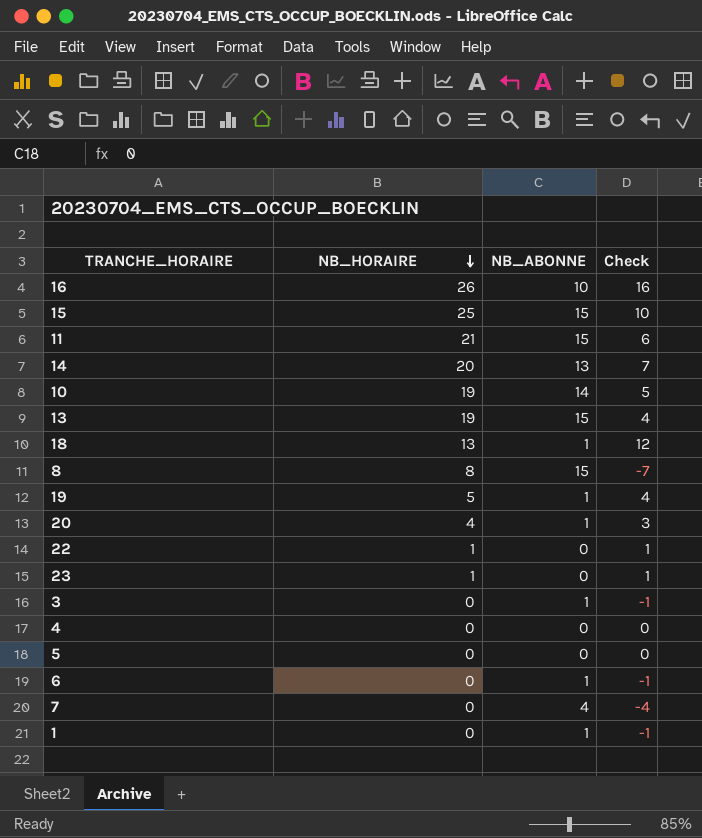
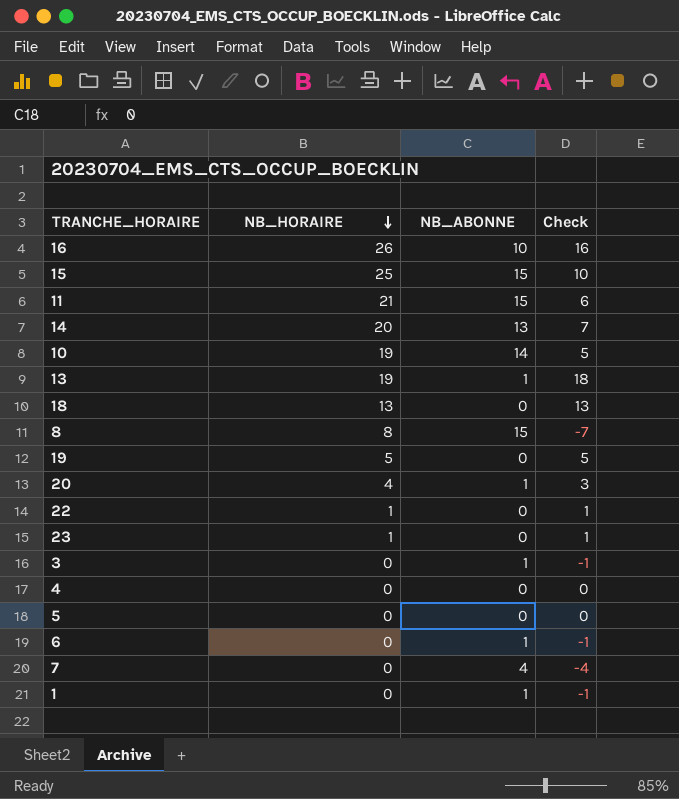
13 | NB_ABONNE: 15 -> 1
13 | Check: 4 -> 18
18 | NB_ABONNE: 1 -> 0
18 | Check: 12 -> 13
19 | NB_ABONNE: 1 -> 0
19 | Check: 4 -> 5

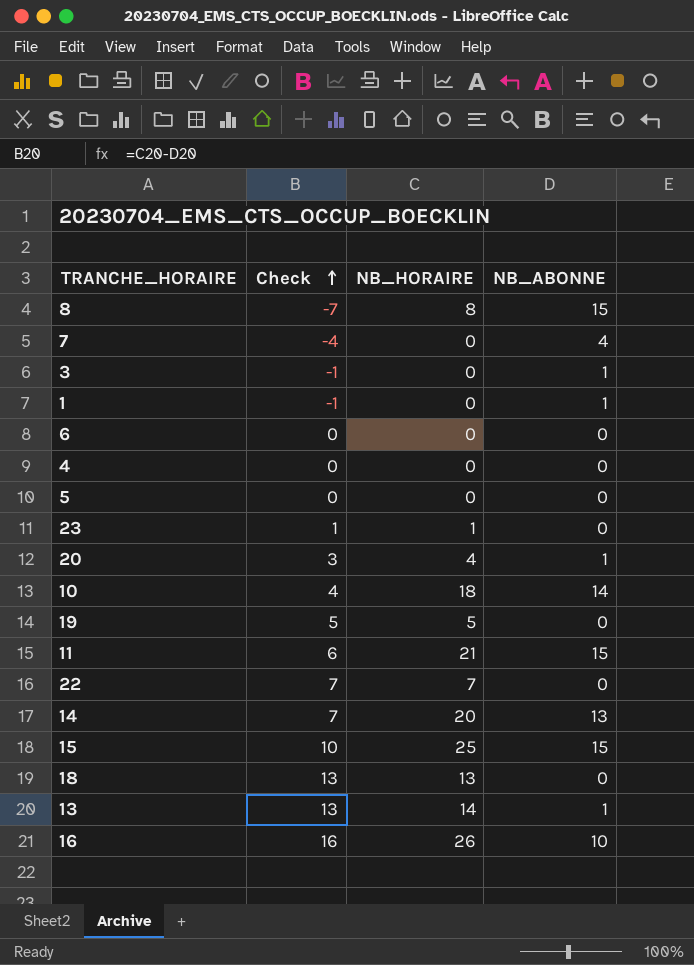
row order: NB_HORAIRE descending -> Check ascending
column Check | position: 4 -> 2
6 | Check: -1 -> 0
6 | NB_ABONNE: 1 -> 0
10 | Check: 5 -> 4
10 | NB_HORAIRE: 19 -> 18
22 | Check: 1 -> 7
22 | NB_HORAIRE: 1 -> 7
13 | Check: 18 -> 13
13 | NB_HORAIRE: 19 -> 14

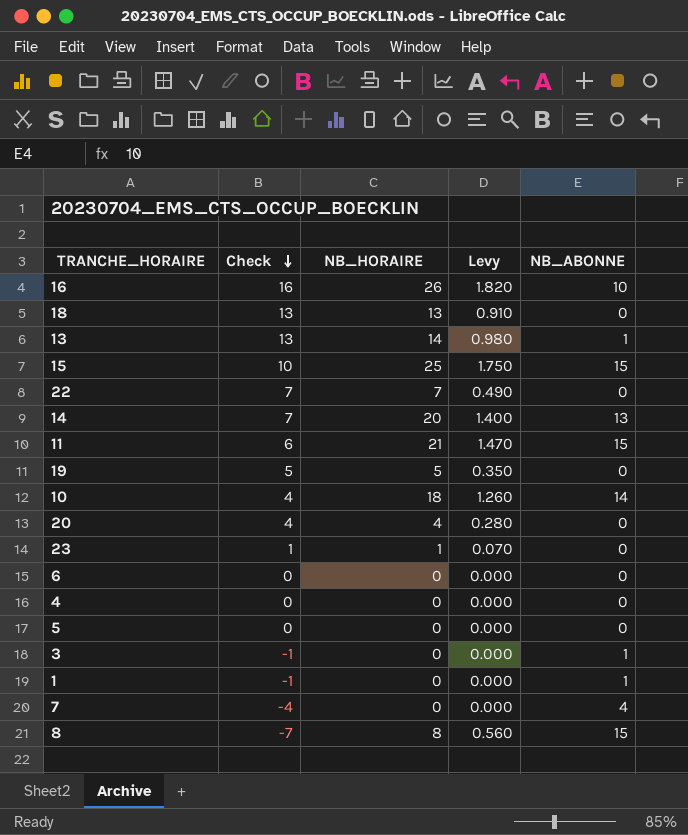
row order: Check ascending -> Check descending
column Levy | formula: none -> [NB_HORAIRE] * 0.07
20 | Check: 3 -> 4
20 | NB_ABONNE: 1 -> 0

